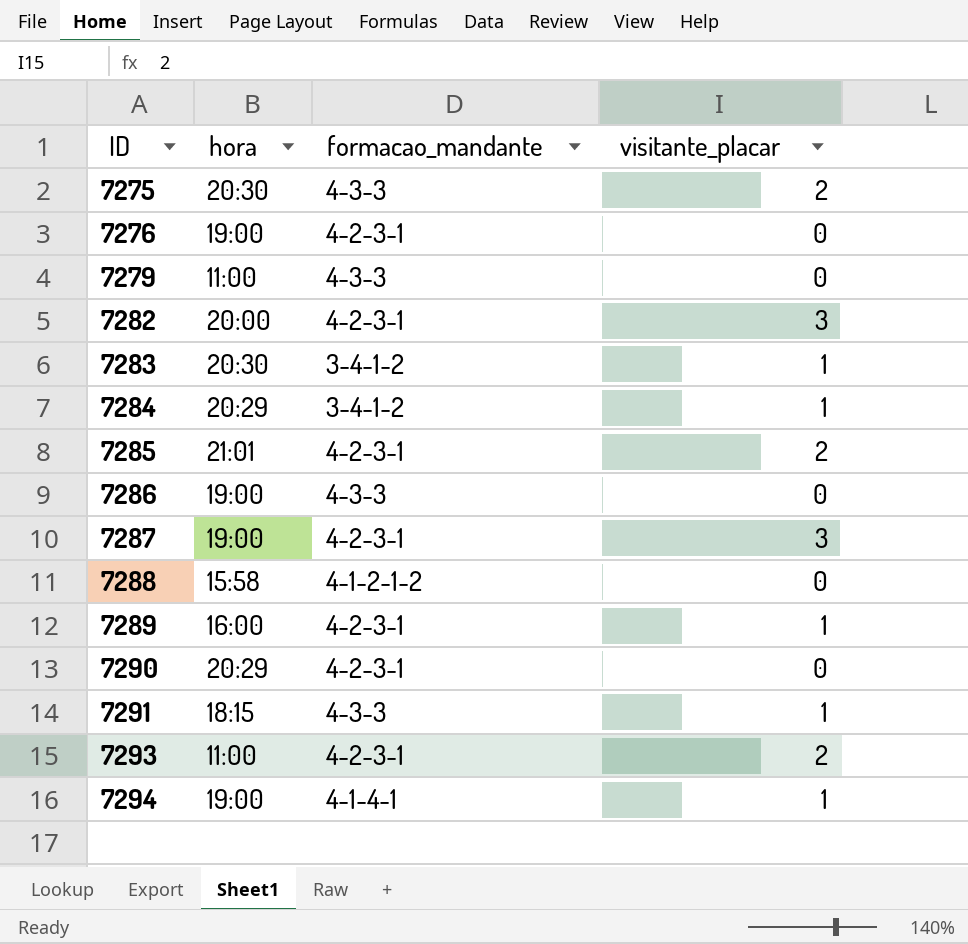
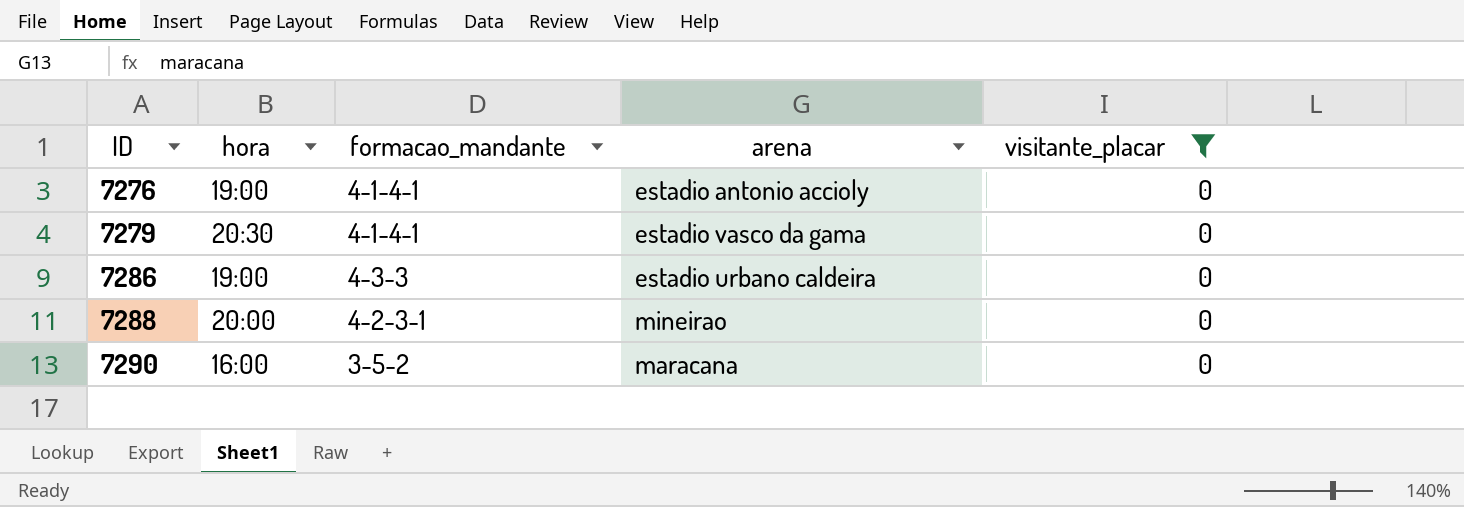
filter: none -> visitante_placar = 0
column arena | position: none -> 4
7276 | formacao_mandante: 4-2-3-1 -> 4-1-4-1
7279 | hora: 11:00 -> 20:30
7279 | formacao_mandante: 4-3-3 -> 4-1-4-1
7288 | hora: 15:58 -> 20:00
7288 | formacao_mandante: 4-1-2-1-2 -> 4-2-3-1
7290 | hora: 20:29 -> 16:00
7290 | formacao_mandante: 4-2-3-1 -> 3-5-2

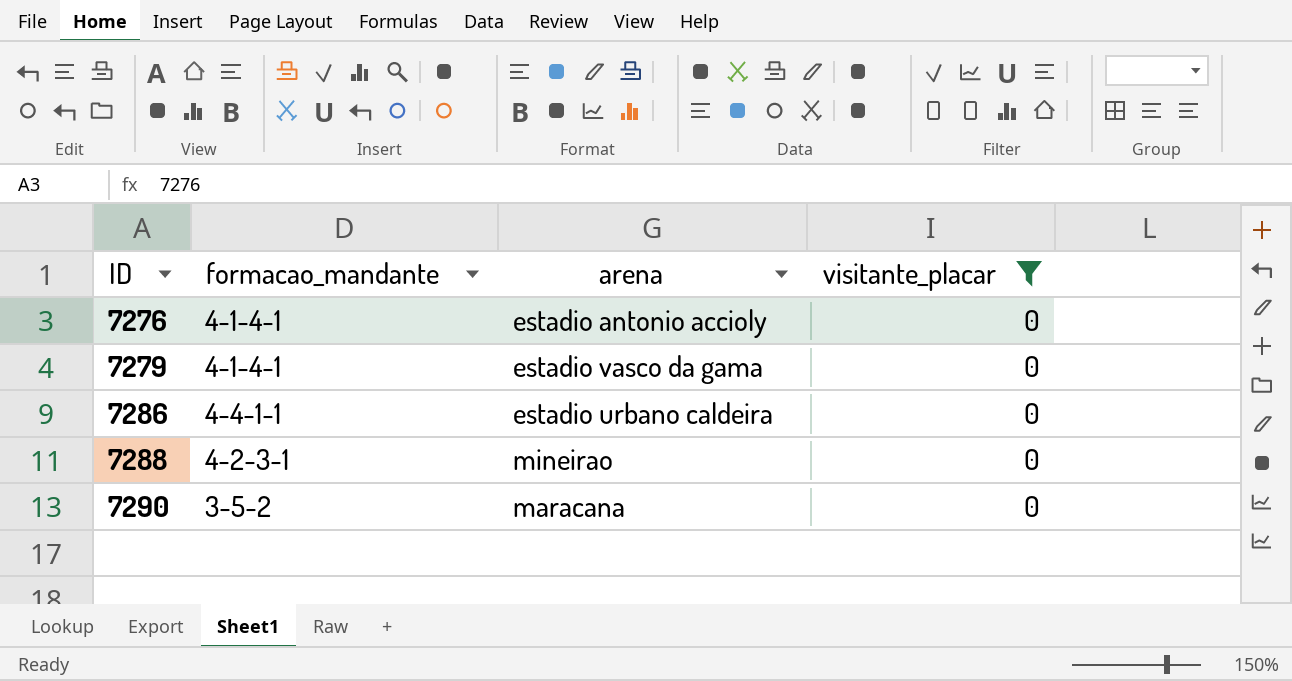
column hora | position: 2 -> none
7286 | formacao_mandante: 4-3-3 -> 4-4-1-1

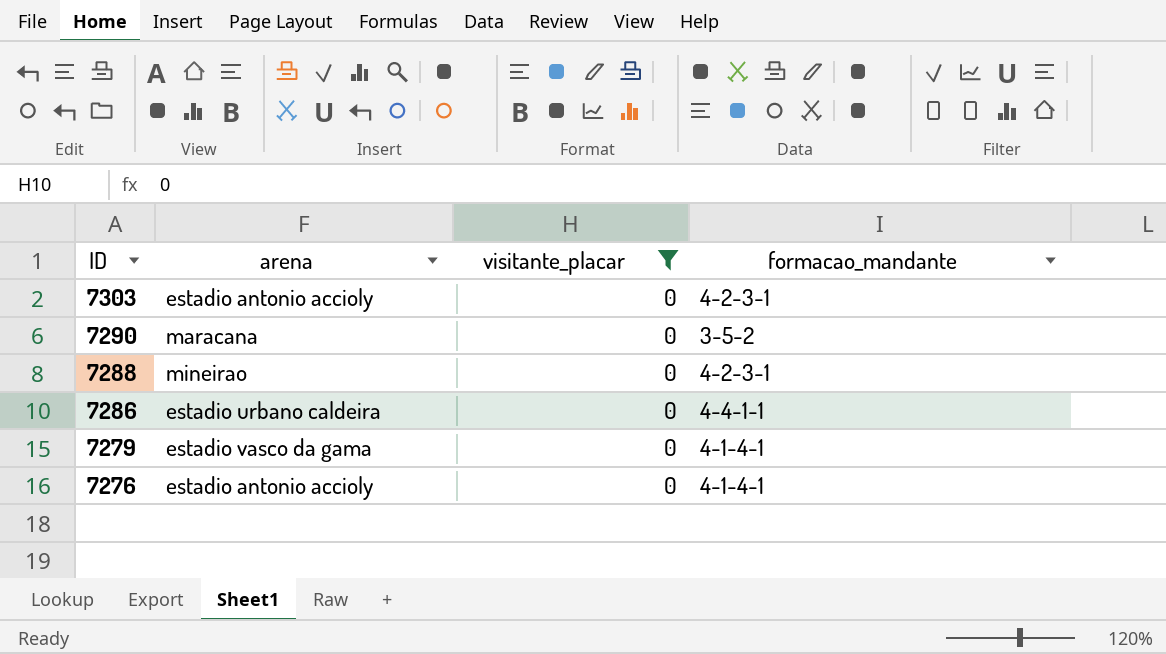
row order: ID ascending -> ID descending
column formacao_mandante | position: 2 -> 4
row 7303: none -> estadio antonio accioly | 0 | 4-2-3-1

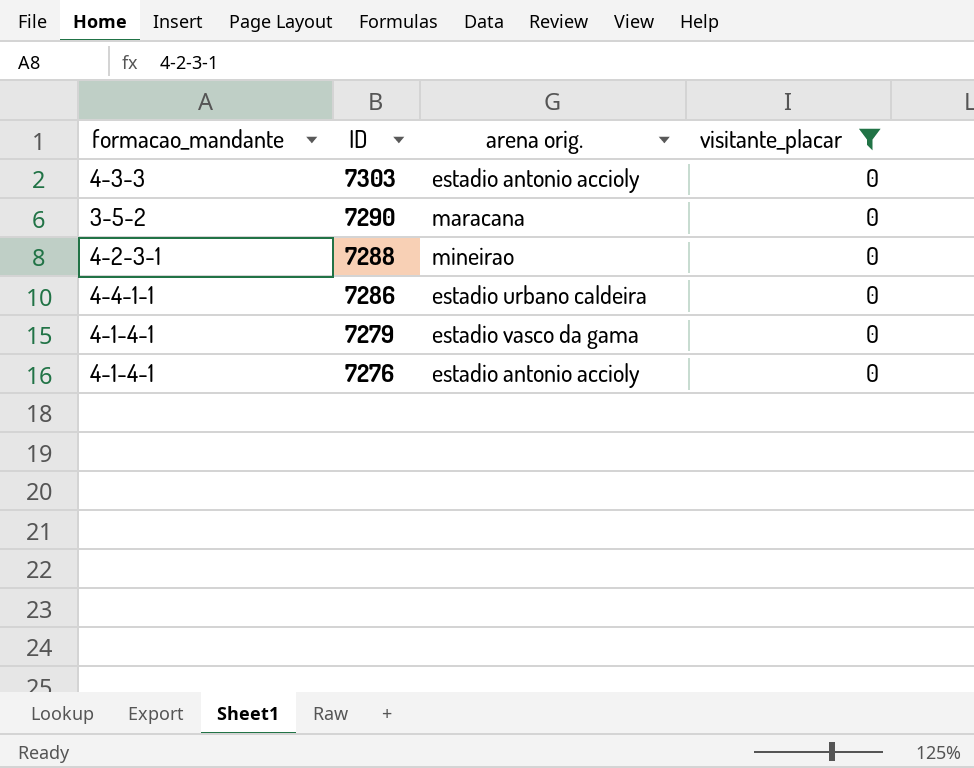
column formacao_mandante | position: 4 -> 1
column name: arena -> arena orig.
7303 | formacao_mandante: 4-2-3-1 -> 4-3-3

